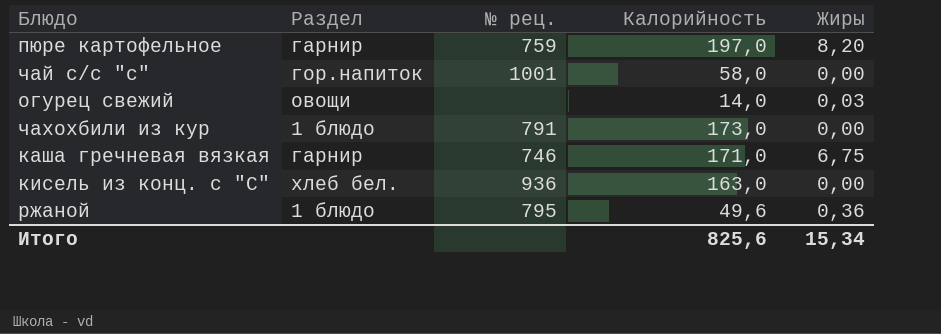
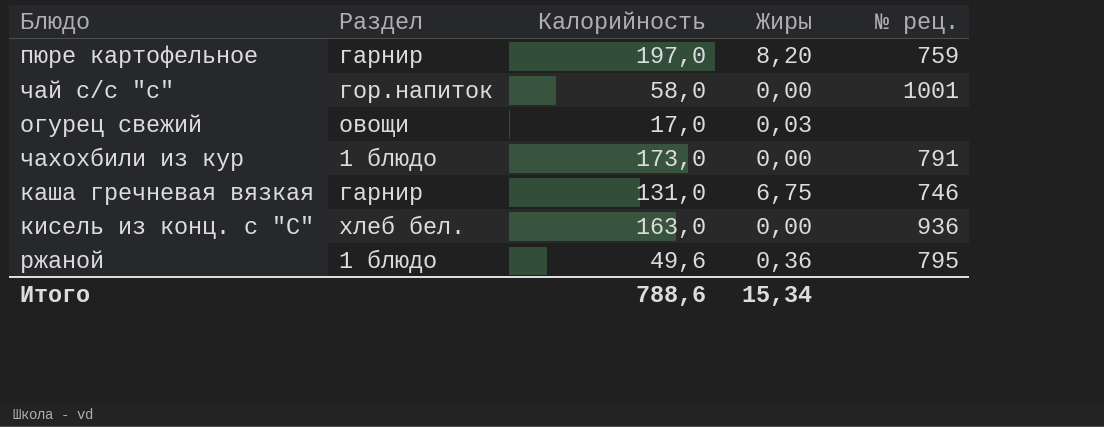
column № рец. | position: 3 -> 5
огурец свежий | Калорийность: 14,0 -> 17,0
каша гречневая вязкая | Калорийность: 171,0 -> 131,0
Итого | Калорийность: 825,6 -> 788,6

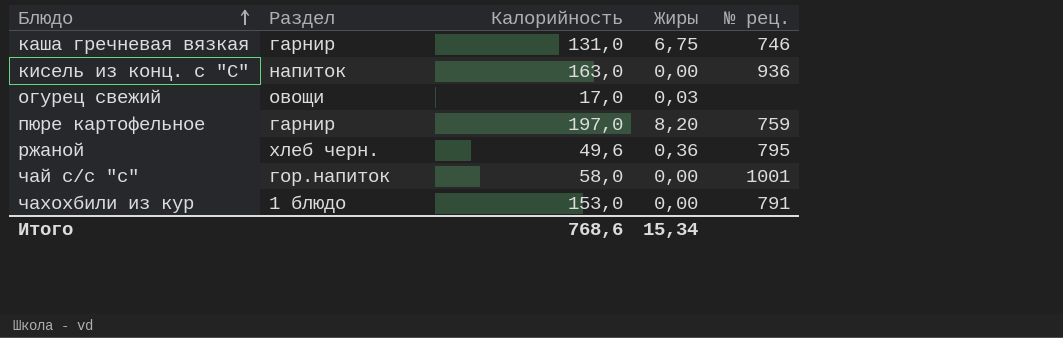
row order: none -> Блюдо ascending
кисель из конц. с "С" | Раздел: хлеб бел. -> напиток
ржаной | Раздел: 1 блюдо -> хлеб черн.
чахохбили из кур | Калорийность: 173,0 -> 153,0
Итого | Калорийность: 788,6 -> 768,6

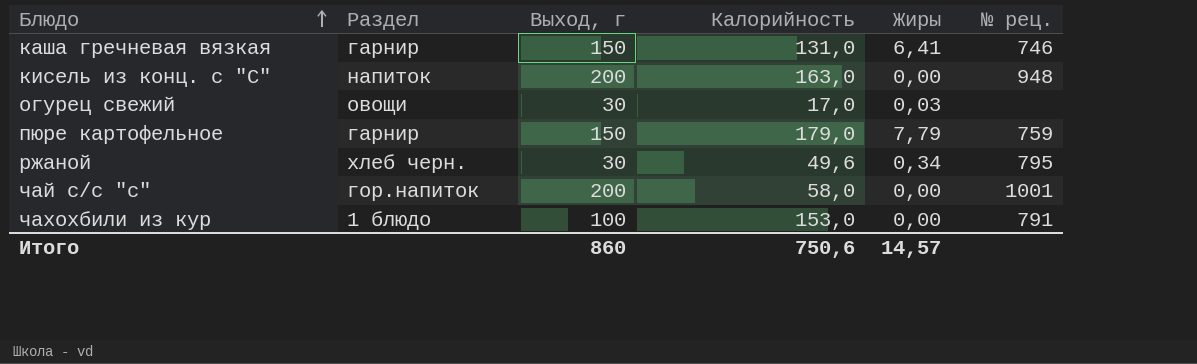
column Выход, г | position: none -> 3
каша гречневая вязкая | Жиры: 6,75 -> 6,41
кисель из конц. с "С" | № рец.: 936 -> 948
пюре картофельное | Калорийность: 197,0 -> 179,0
пюре картофельное | Жиры: 8,20 -> 7,79
ржаной | Жиры: 0,36 -> 0,34
Итого | Калорийность: 768,6 -> 750,6
Итого | Жиры: 15,34 -> 14,57

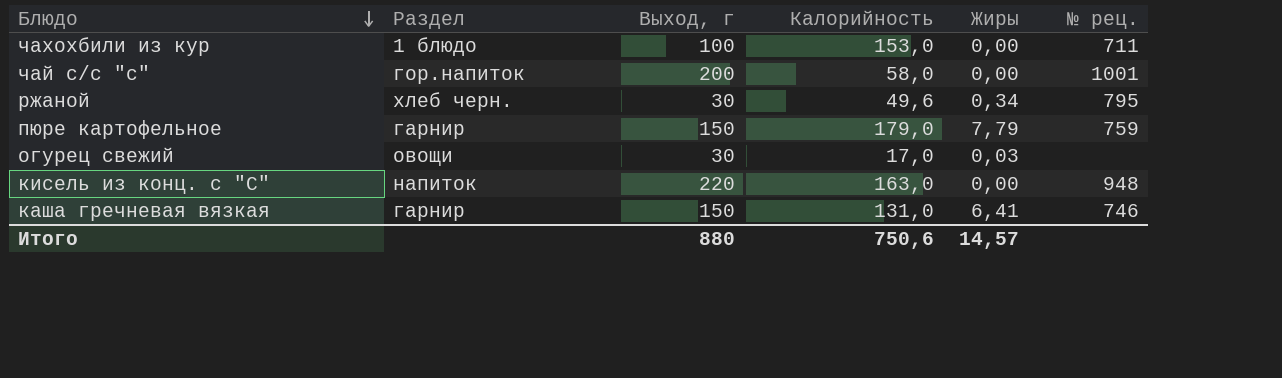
row order: Блюдо ascending -> Блюдо descending
чахохбили из кур | № рец.: 791 -> 711
кисель из конц. с "С" | Выход, г: 200 -> 220
Итого | Выход, г: 860 -> 880

